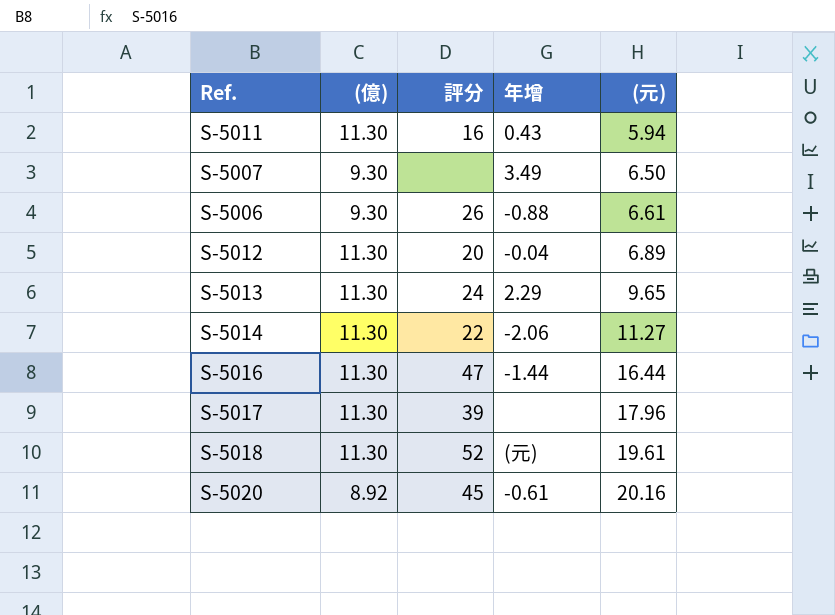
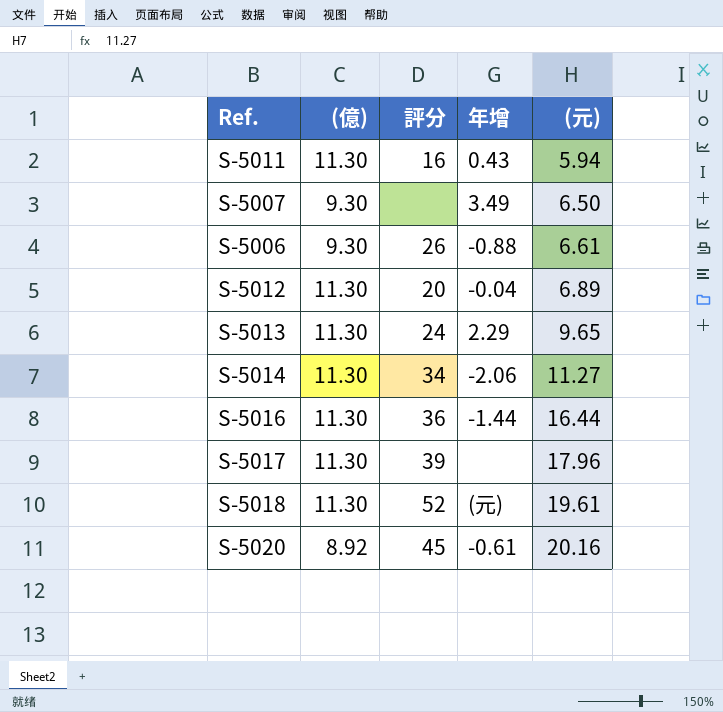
S-5014 | 評分: 22 -> 34
S-5016 | 評分: 47 -> 36

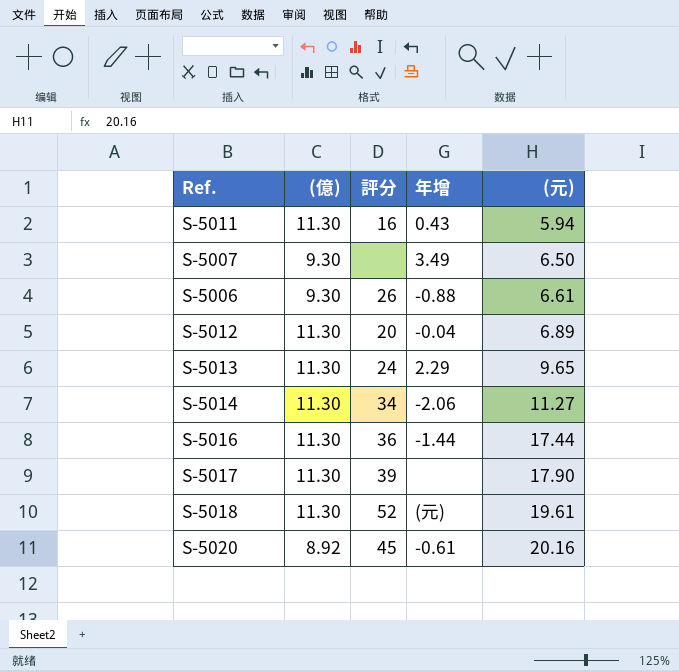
S-5016 | (元): 16.44 -> 17.44
S-5017 | (元): 17.96 -> 17.90

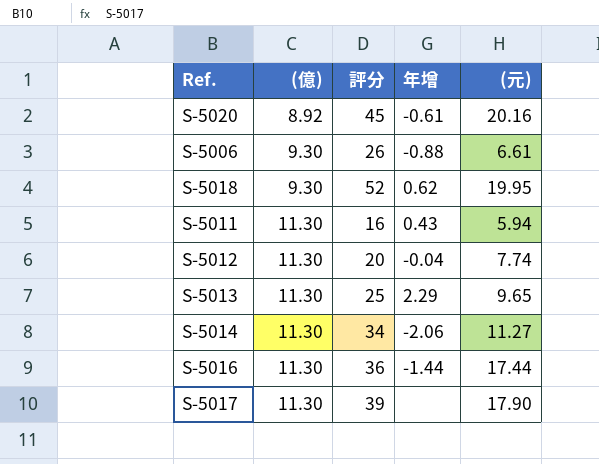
row order: (元) ascending -> (億) ascending
row S-5007: 9.30 | none | 3.49 | 6.50 -> none
S-5018 | (億): 11.30 -> 9.30
S-5018 | 年增: (元) -> 0.62
S-5018 | (元): 19.61 -> 19.95
S-5012 | (元): 6.89 -> 7.74
S-5013 | 評分: 24 -> 25

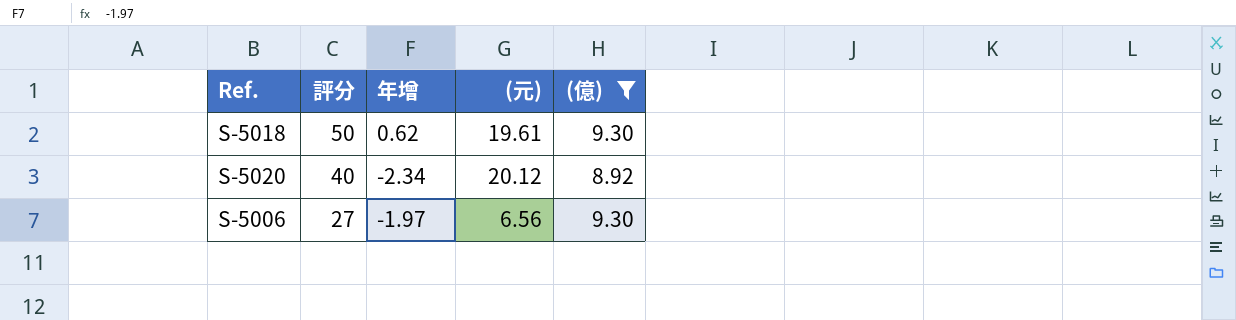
filter: none -> (億) != 11.30
row order: (億) ascending -> 評分 descending
column (億) | position: 2 -> 5
S-5018 | 評分: 52 -> 50
S-5018 | (元): 19.95 -> 19.61
S-5020 | 評分: 45 -> 40
S-5020 | 年增: -0.61 -> -2.34
S-5020 | (元): 20.16 -> 20.12
S-5006 | 評分: 26 -> 27
S-5006 | 年增: -0.88 -> -1.97
S-5006 | (元): 6.61 -> 6.56

